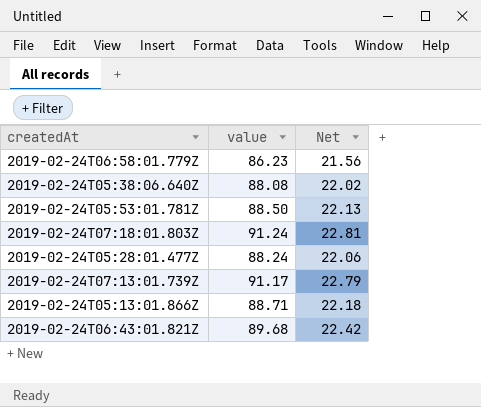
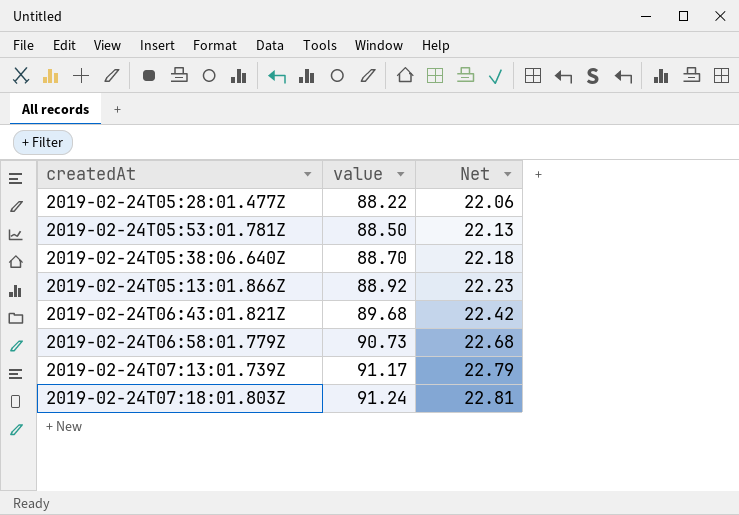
row order: none -> value ascending
2019-02-24T05:28:01.477Z | value: 88.24 -> 88.22
2019-02-24T05:38:06.640Z | value: 88.08 -> 88.70
2019-02-24T05:38:06.640Z | Net: 22.02 -> 22.18
2019-02-24T05:13:01.866Z | value: 88.71 -> 88.92
2019-02-24T05:13:01.866Z | Net: 22.18 -> 22.23
2019-02-24T06:58:01.779Z | value: 86.23 -> 90.73
2019-02-24T06:58:01.779Z | Net: 21.56 -> 22.68

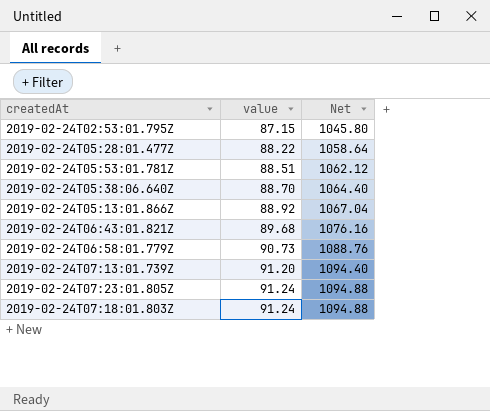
column Net | formula: [value] * 0.25 -> [value] * 12
row 2019-02-24T02:53:01.795Z: none -> 87.15 | 1045.80
2019-02-24T05:53:01.781Z | value: 88.50 -> 88.51
2019-02-24T07:13:01.739Z | value: 91.17 -> 91.20
row 2019-02-24T07:23:01.805Z: none -> 91.24 | 1094.88

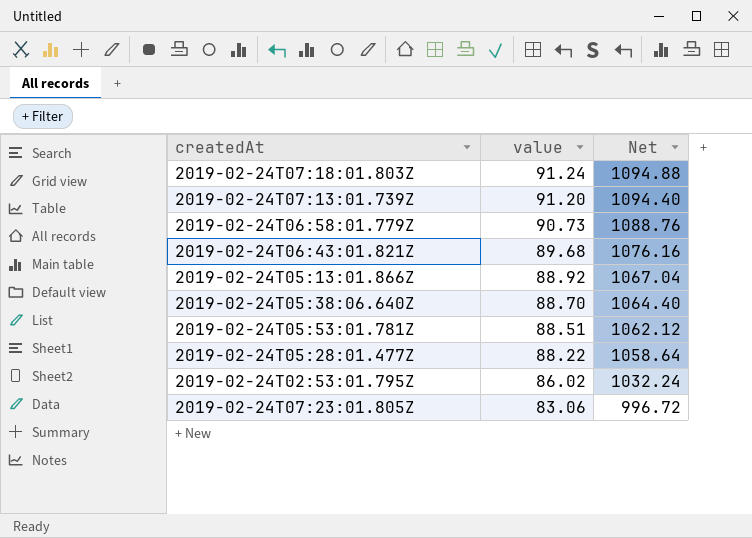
row order: value ascending -> value descending
2019-02-24T02:53:01.795Z | value: 87.15 -> 86.02
2019-02-24T02:53:01.795Z | Net: 1045.80 -> 1032.24
2019-02-24T07:23:01.805Z | value: 91.24 -> 83.06
2019-02-24T07:23:01.805Z | Net: 1094.88 -> 996.72

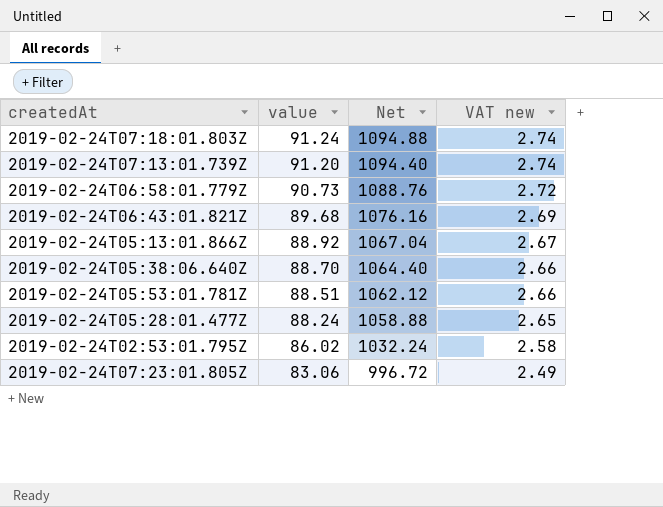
column VAT new | formula: none -> [value] * 0.03
2019-02-24T05:28:01.477Z | value: 88.22 -> 88.24
2019-02-24T05:28:01.477Z | Net: 1058.64 -> 1058.88

